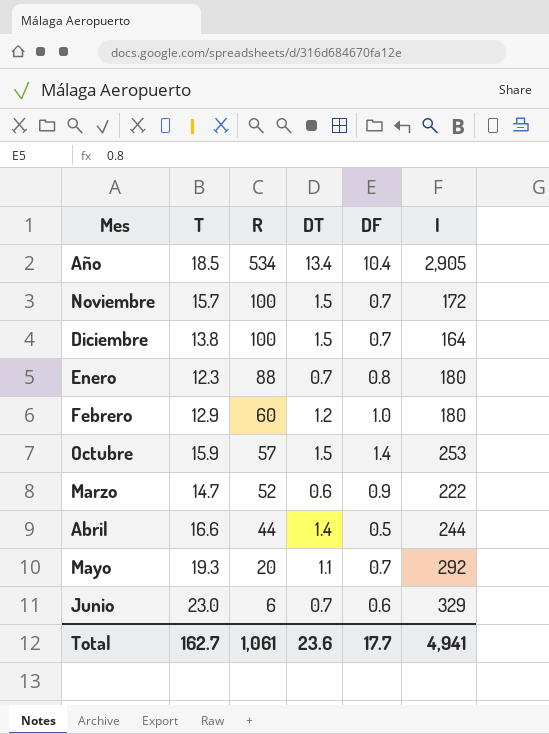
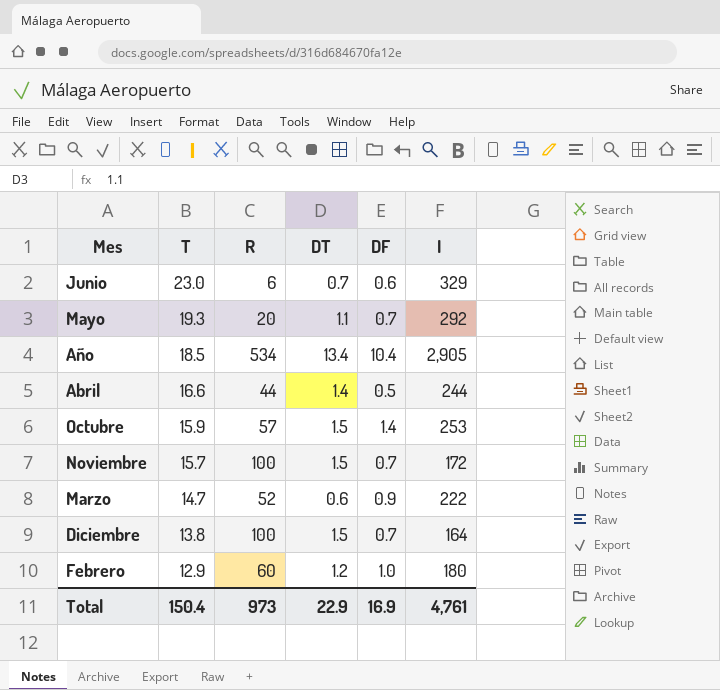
row order: R descending -> T descending
row Enero: 12.3 | 88 | 0.7 | 0.8 | 180 -> none
Total | T: 162.7 -> 150.4
Total | R: 1,061 -> 973
Total | DT: 23.6 -> 22.9
Total | DF: 17.7 -> 16.9
Total | I: 4,941 -> 4,761

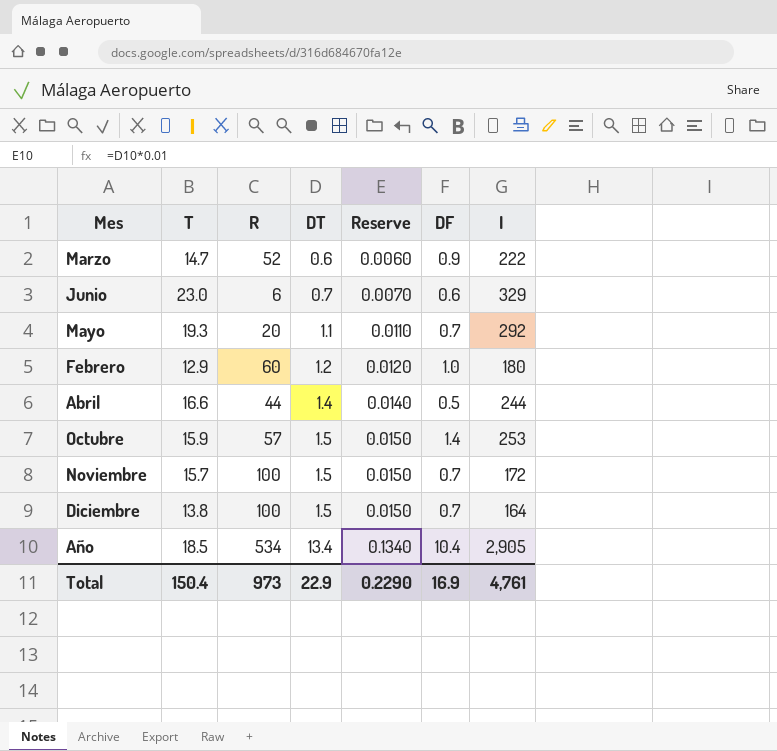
row order: T descending -> DT ascending
column Reserve | formula: none -> [DT] * 0.01

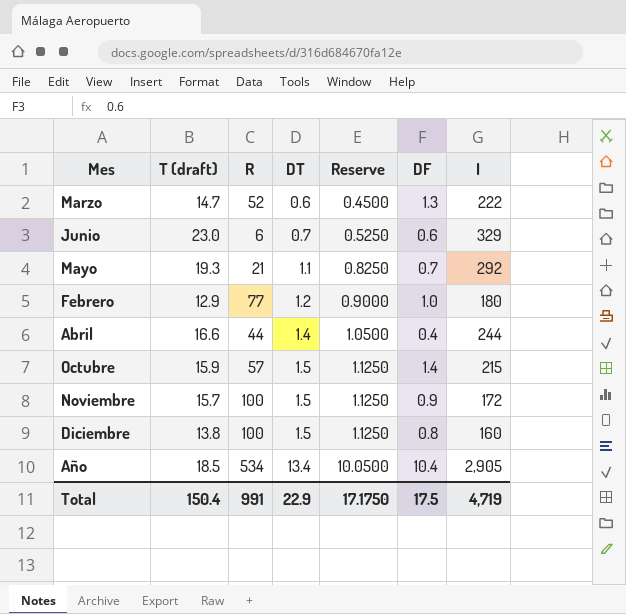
column name: T -> T (draft)
column Reserve | formula: [DT] * 0.01 -> [DT] * 0.75
Marzo | DF: 0.9 -> 1.3
Mayo | R: 20 -> 21
Febrero | R: 60 -> 77
Abril | DF: 0.5 -> 0.4
Octubre | I: 253 -> 215
Noviembre | DF: 0.7 -> 0.9
Diciembre | DF: 0.7 -> 0.8
Diciembre | I: 164 -> 160
Total | R: 973 -> 991
Total | Reserve: 0.2290 -> 17.1750
Total | DF: 16.9 -> 17.5
Total | I: 4,761 -> 4,719

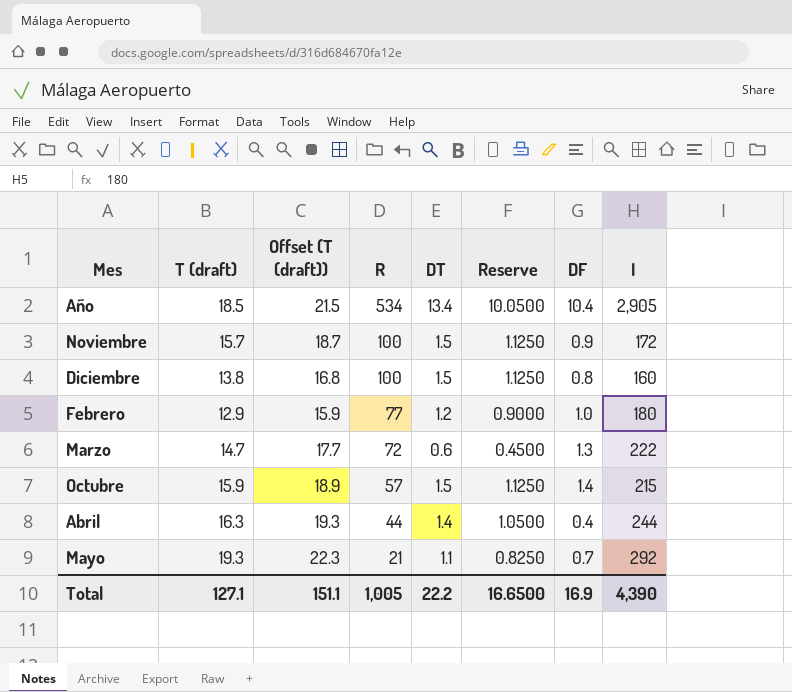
row order: DT ascending -> R descending
column Offset (T (draft)) | formula: none -> [T (draft)] + 3
row Junio: 23.0 | 6 | 0.7 | 0.5250 | 0.6 | 329 -> none
Marzo | R: 52 -> 72
Abril | T (draft): 16.6 -> 16.3
Total | T (draft): 150.4 -> 127.1
Total | R: 991 -> 1,005
Total | DT: 22.9 -> 22.2
Total | Reserve: 17.1750 -> 16.6500
Total | DF: 17.5 -> 16.9
Total | I: 4,719 -> 4,390

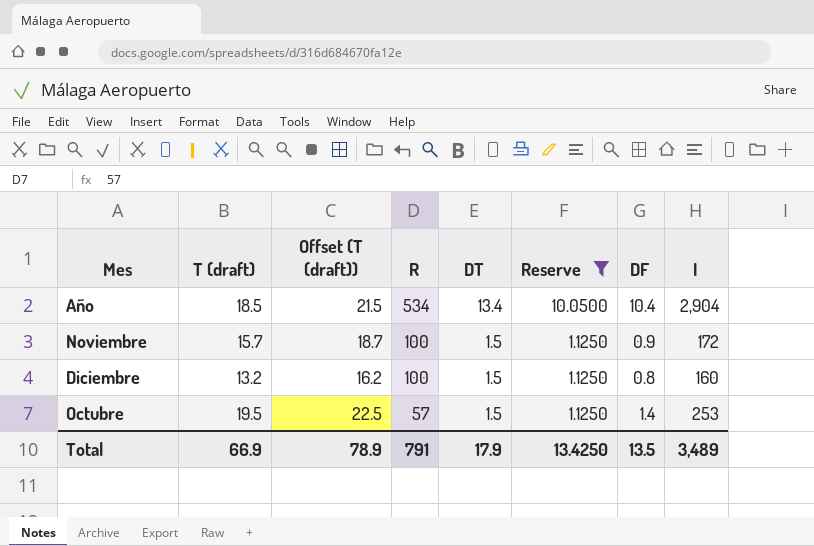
filter: none -> Reserve >= 1.1250
Año | I: 2,905 -> 2,904
Diciembre | T (draft): 13.8 -> 13.2
Diciembre | Offset (T (draft)): 16.8 -> 16.2
Octubre | T (draft): 15.9 -> 19.5
Octubre | Offset (T (draft)): 18.9 -> 22.5
Octubre | I: 215 -> 253
Total | T (draft): 127.1 -> 66.9
Total | Offset (T (draft)): 151.1 -> 78.9
Total | R: 1,005 -> 791
Total | DT: 22.2 -> 17.9
Total | Reserve: 16.6500 -> 13.4250
Total | DF: 16.9 -> 13.5
Total | I: 4,390 -> 3,489

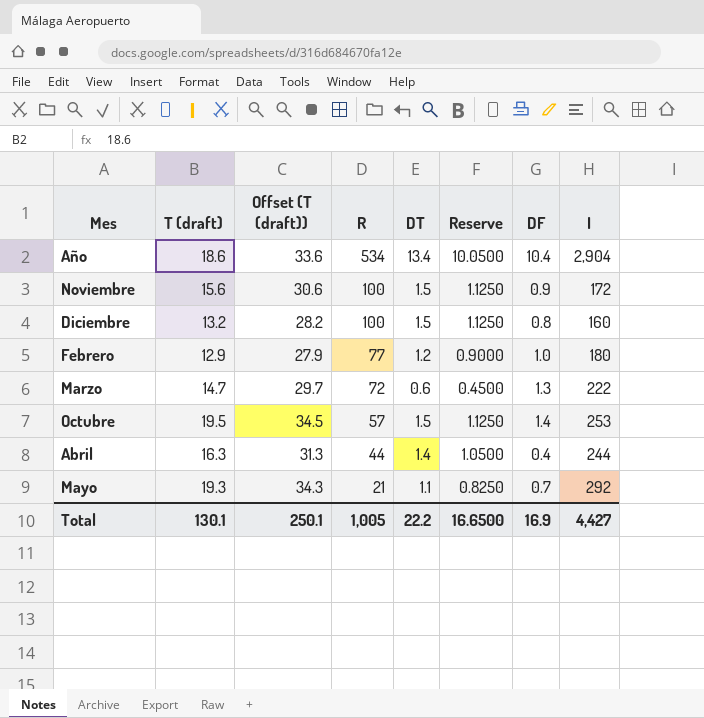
filter: Reserve >= 1.1250 -> none
column Offset (T (draft)) | formula: [T (draft)] + 3 -> [T (draft)] + 15
Año | T (draft): 18.5 -> 18.6
Noviembre | T (draft): 15.7 -> 15.6
Total | T (draft): 66.9 -> 130.1
Total | Offset (T (draft)): 78.9 -> 250.1
Total | R: 791 -> 1,005
Total | DT: 17.9 -> 22.2
Total | Reserve: 13.4250 -> 16.6500
Total | DF: 13.5 -> 16.9
Total | I: 3,489 -> 4,427

